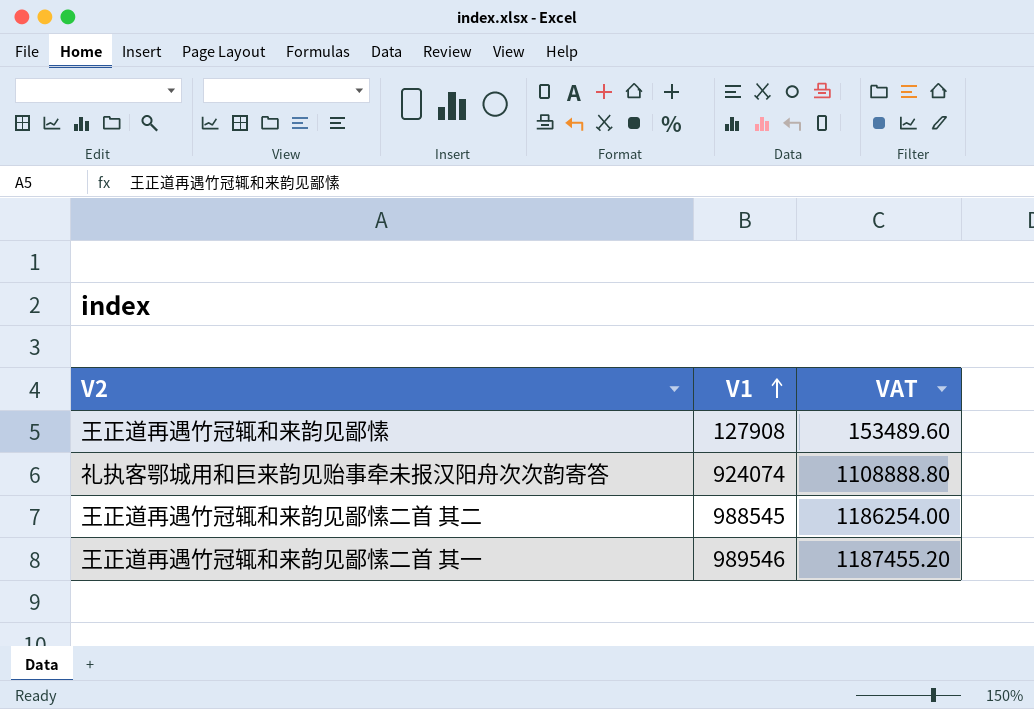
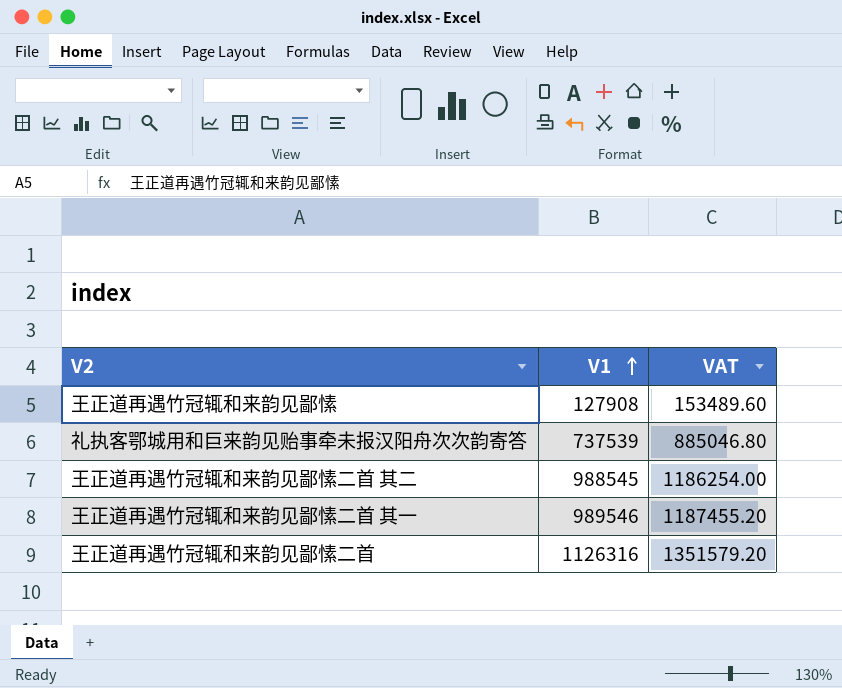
礼执客鄂城用和巨来韵见贻事牵未报汉阳舟次次韵寄答 | V1: 924074 -> 737539
礼执客鄂城用和巨来韵见贻事牵未报汉阳舟次次韵寄答 | VAT: 1108888.80 -> 885046.80
row 王正道再遇竹冠辄和来韵见鄙愫二首: none -> 1126316 | 1351579.20

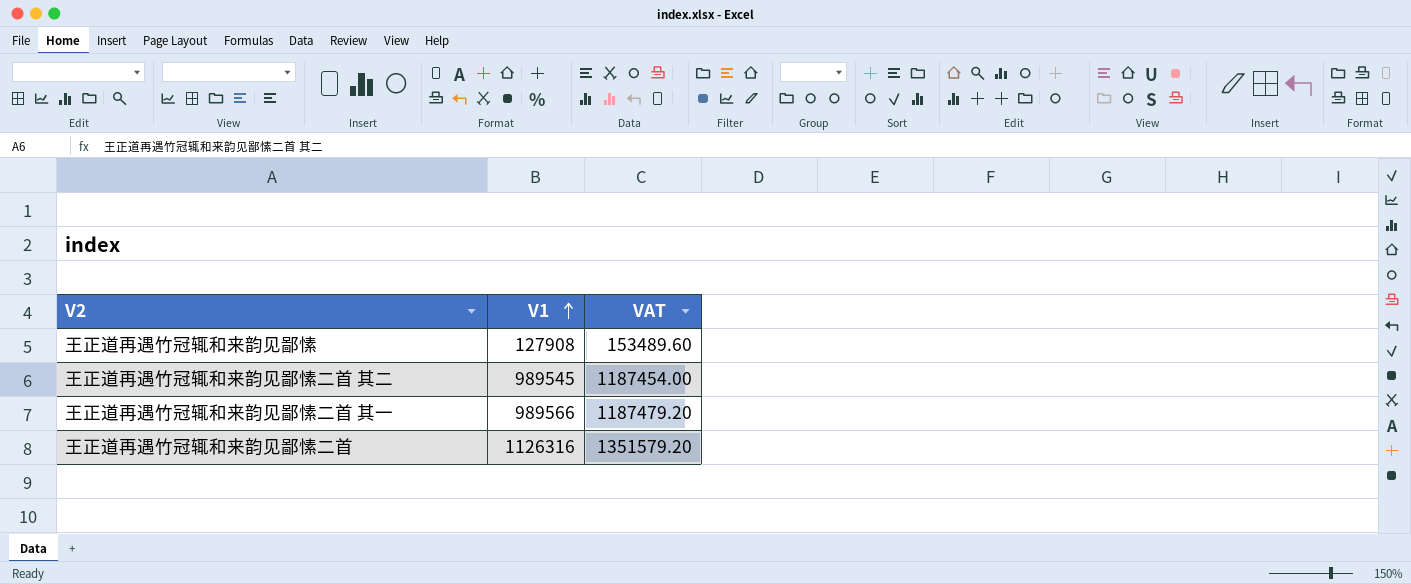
row 礼执客鄂城用和巨来韵见贻事牵未报汉阳舟次次韵寄答: 737539 | 885046.80 -> none
王正道再遇竹冠辄和来韵见鄙愫二首 其二 | V1: 988545 -> 989545
王正道再遇竹冠辄和来韵见鄙愫二首 其二 | VAT: 1186254.00 -> 1187454.00
王正道再遇竹冠辄和来韵见鄙愫二首 其一 | V1: 989546 -> 989566
王正道再遇竹冠辄和来韵见鄙愫二首 其一 | VAT: 1187455.20 -> 1187479.20

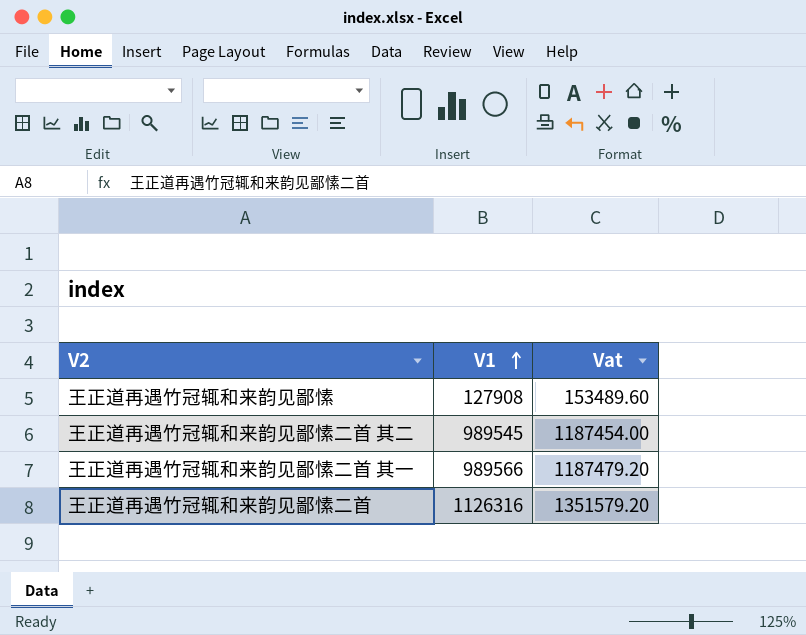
column name: VAT -> Vat

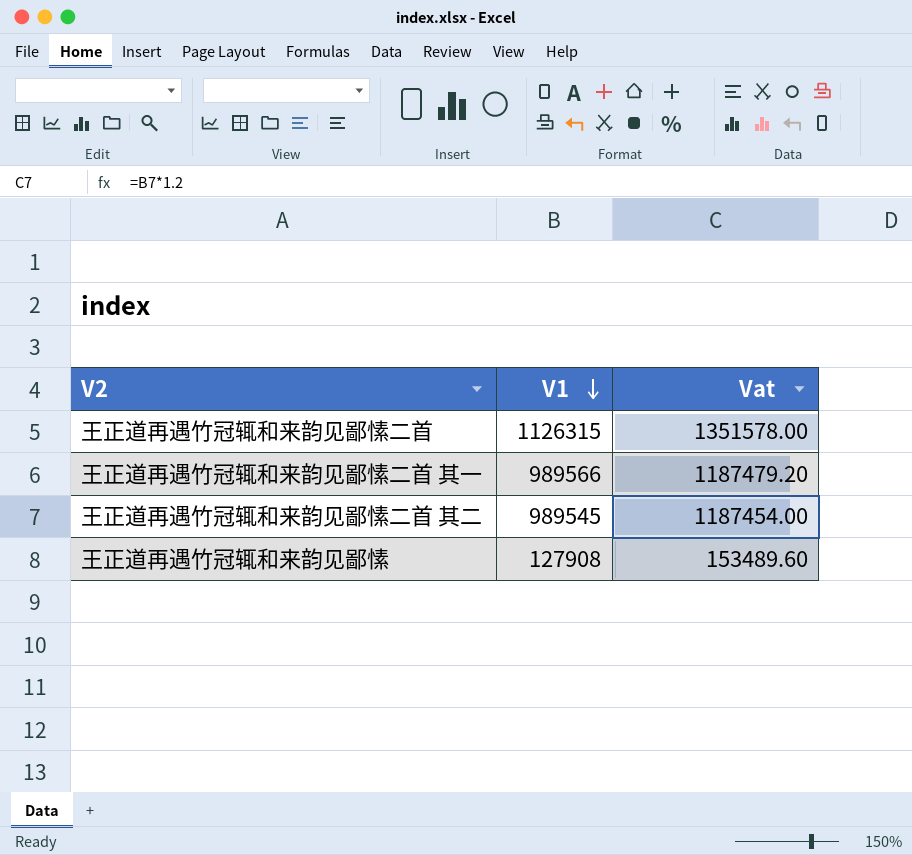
row order: V1 ascending -> V1 descending
王正道再遇竹冠辄和来韵见鄙愫二首 | V1: 1126316 -> 1126315
王正道再遇竹冠辄和来韵见鄙愫二首 | Vat: 1351579.20 -> 1351578.00

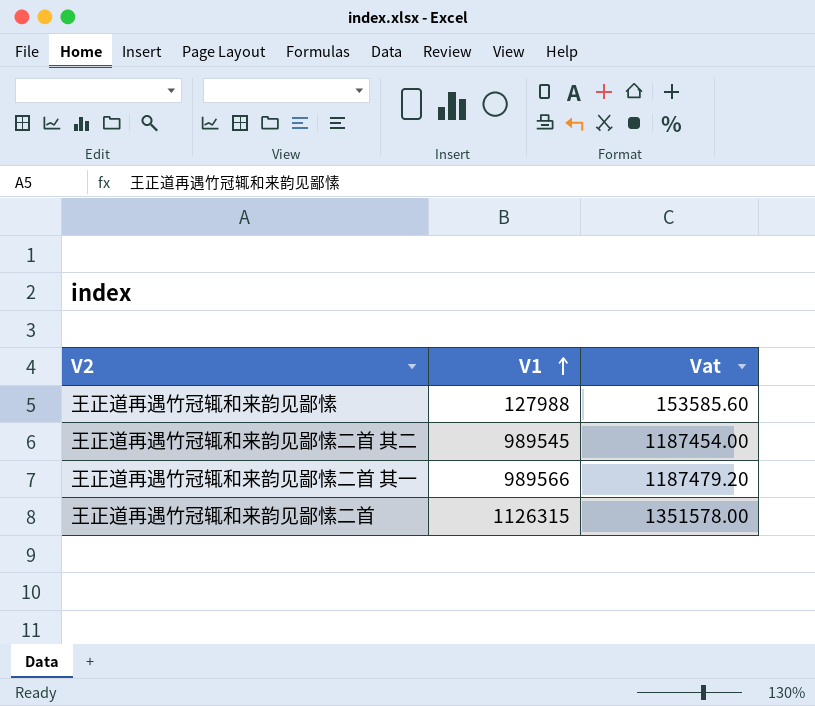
row order: V1 descending -> V1 ascending
王正道再遇竹冠辄和来韵见鄙愫 | V1: 127908 -> 127988
王正道再遇竹冠辄和来韵见鄙愫 | Vat: 153489.60 -> 153585.60

